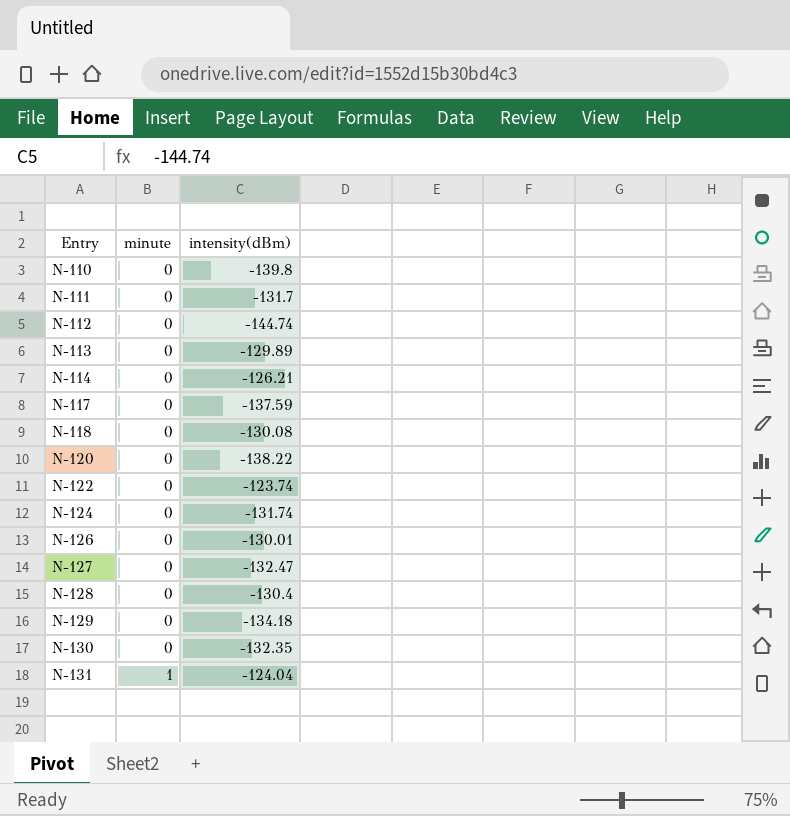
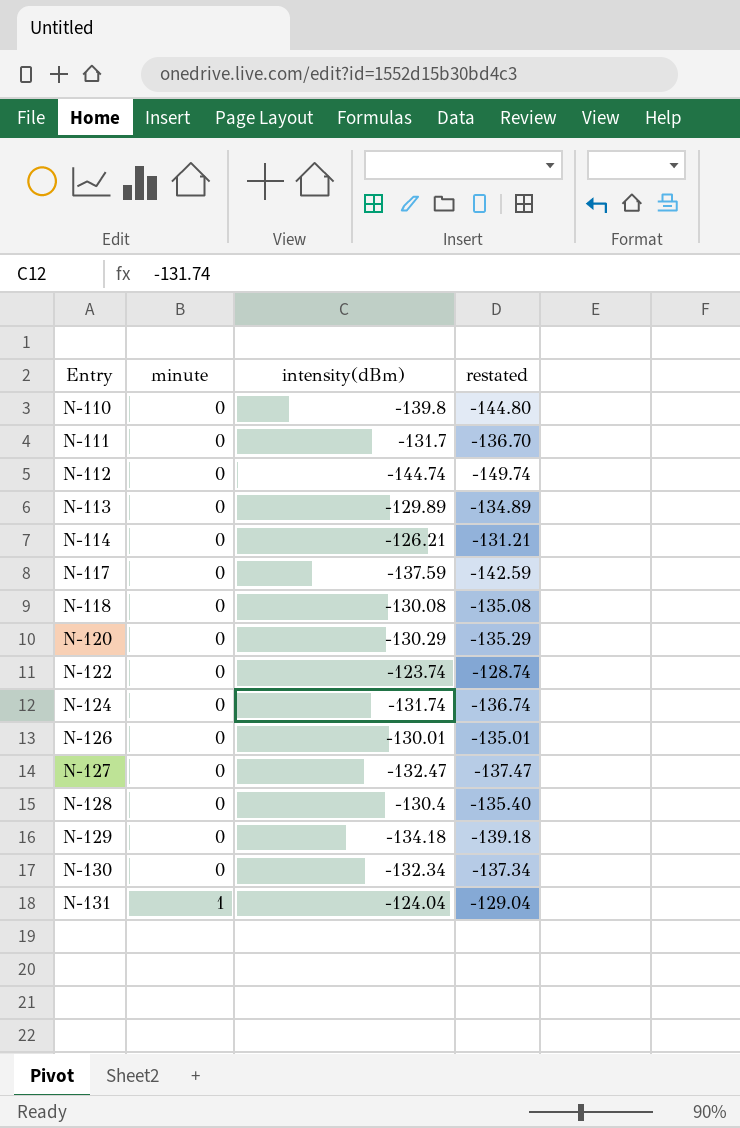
column restated | formula: none -> [intensity(dBm)] - 5
N-120 | intensity(dBm): -138.22 -> -130.29
N-130 | intensity(dBm): -132.35 -> -132.34

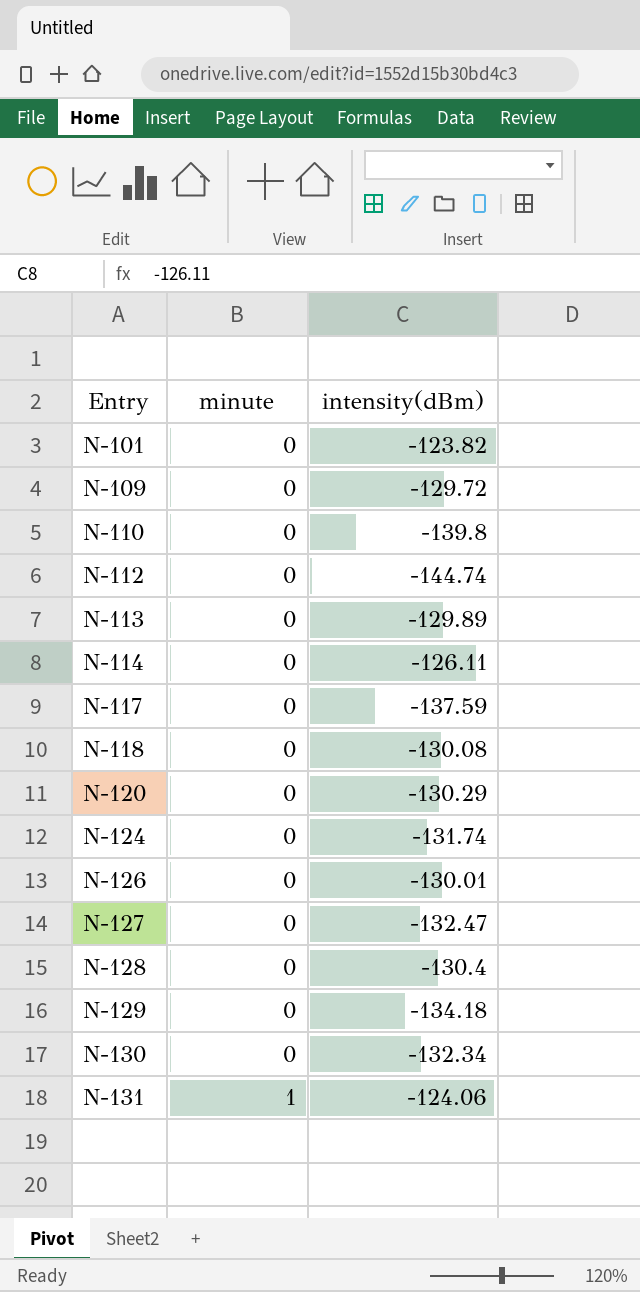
column restated | formula: [intensity(dBm)] - 5 -> none
row N-111: 0 | -131.7 | -136.70 -> none
row N-122: 0 | -123.74 | -128.74 -> none
row N-101: none -> 0 | -123.82
row N-109: none -> 0 | -129.72
N-114 | intensity(dBm): -126.21 -> -126.11
N-131 | intensity(dBm): -124.04 -> -124.06

